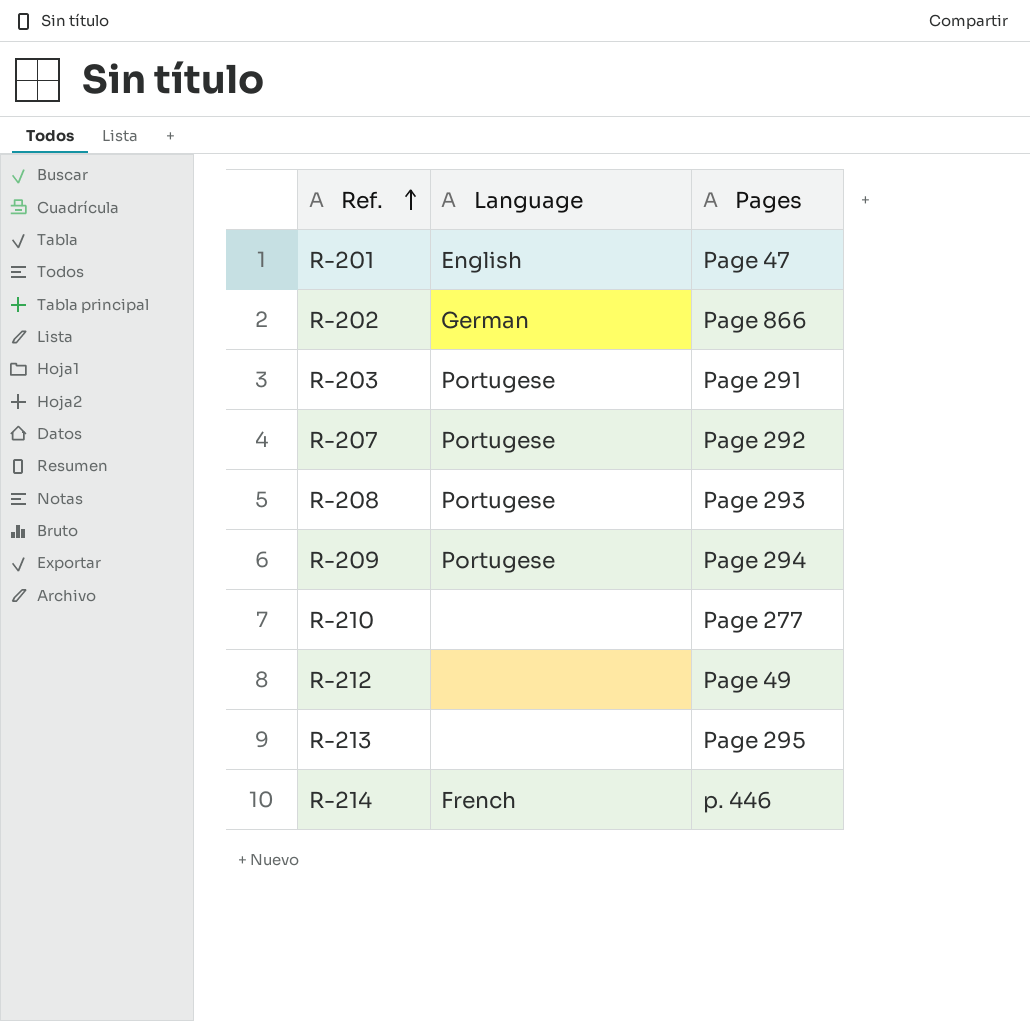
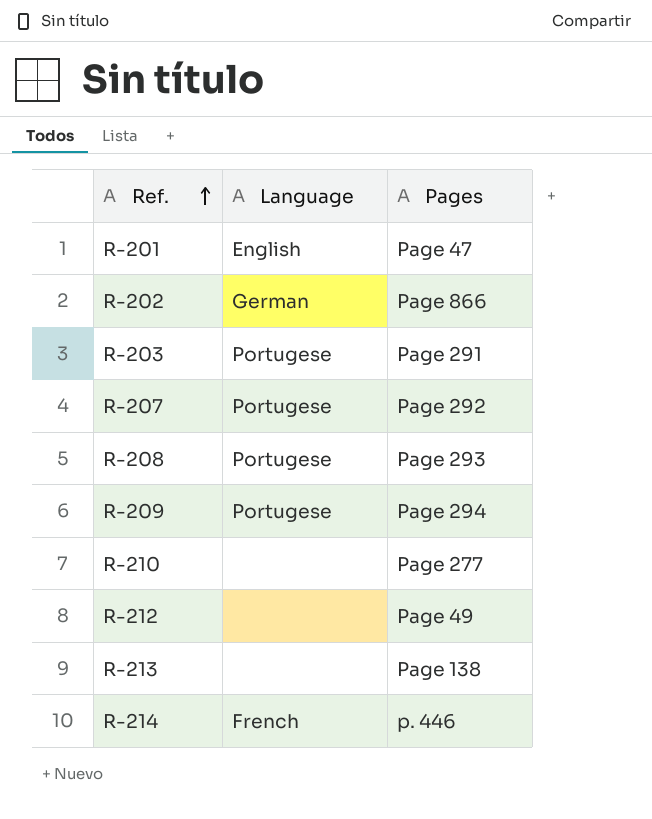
R-213 | Pages: Page 295 -> Page 138

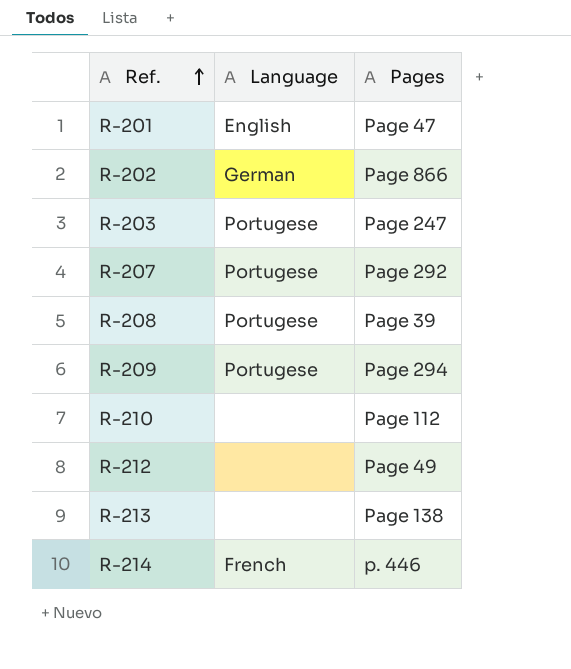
R-203 | Pages: Page 291 -> Page 247
R-208 | Pages: Page 293 -> Page 39
R-210 | Pages: Page 277 -> Page 112

